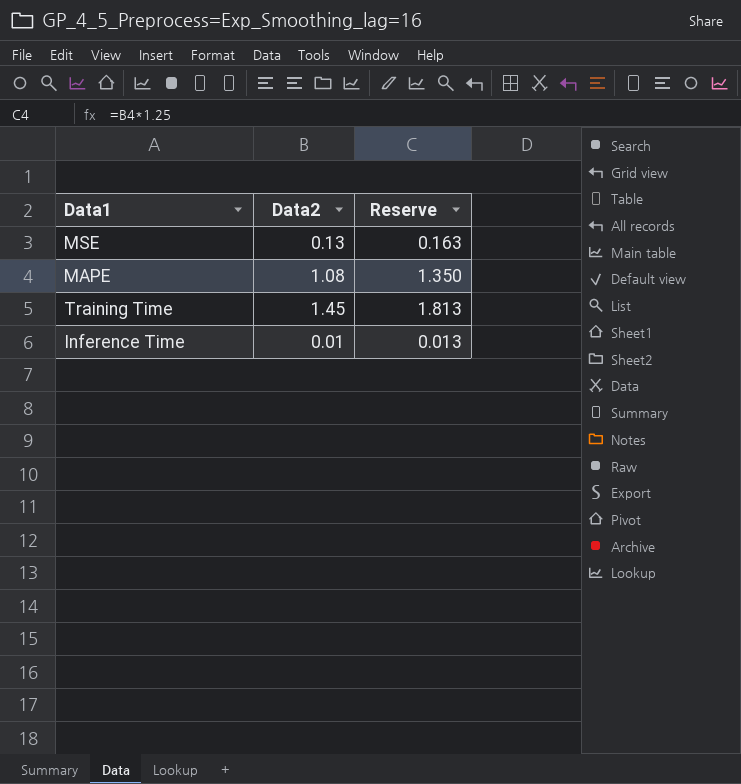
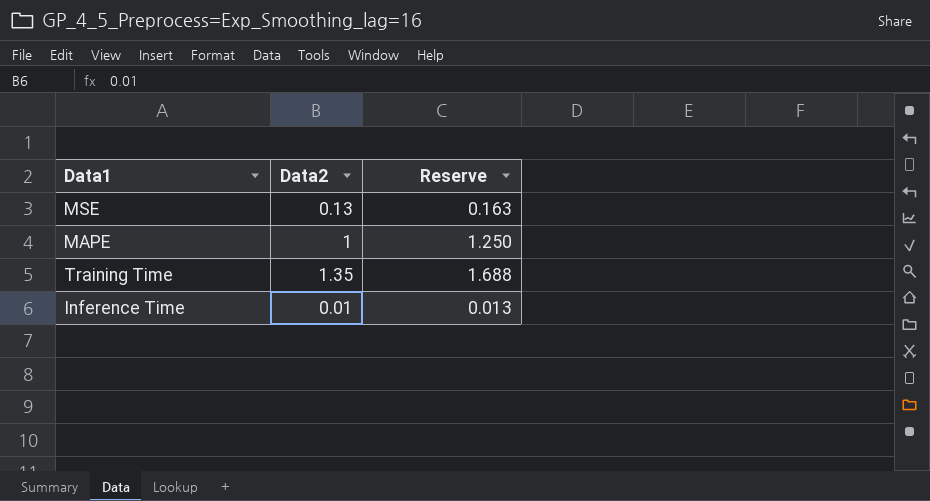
MAPE | Data2: 1.08 -> 1
MAPE | Reserve: 1.350 -> 1.250
Training Time | Data2: 1.45 -> 1.35
Training Time | Reserve: 1.813 -> 1.688

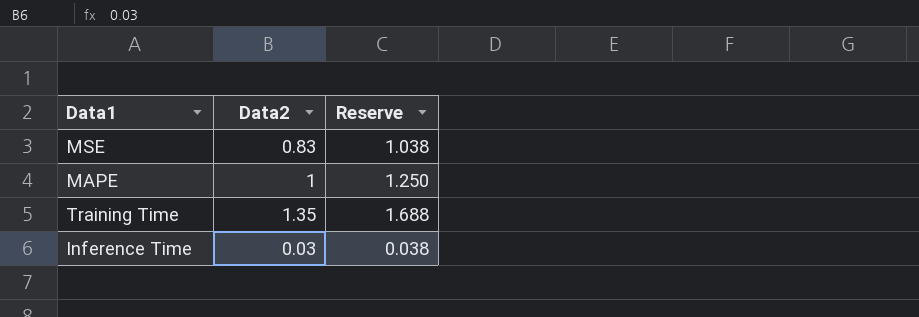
MSE | Data2: 0.13 -> 0.83
MSE | Reserve: 0.163 -> 1.038
Inference Time | Data2: 0.01 -> 0.03
Inference Time | Reserve: 0.013 -> 0.038

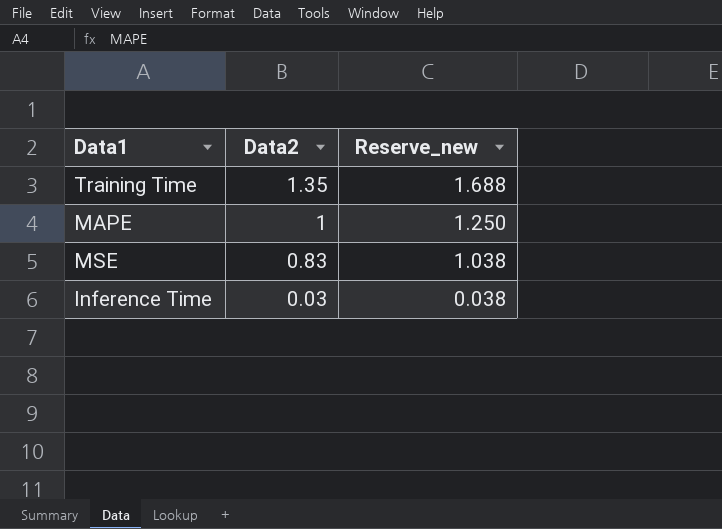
row order: none -> Data2 descending
column name: Reserve -> Reserve_new

